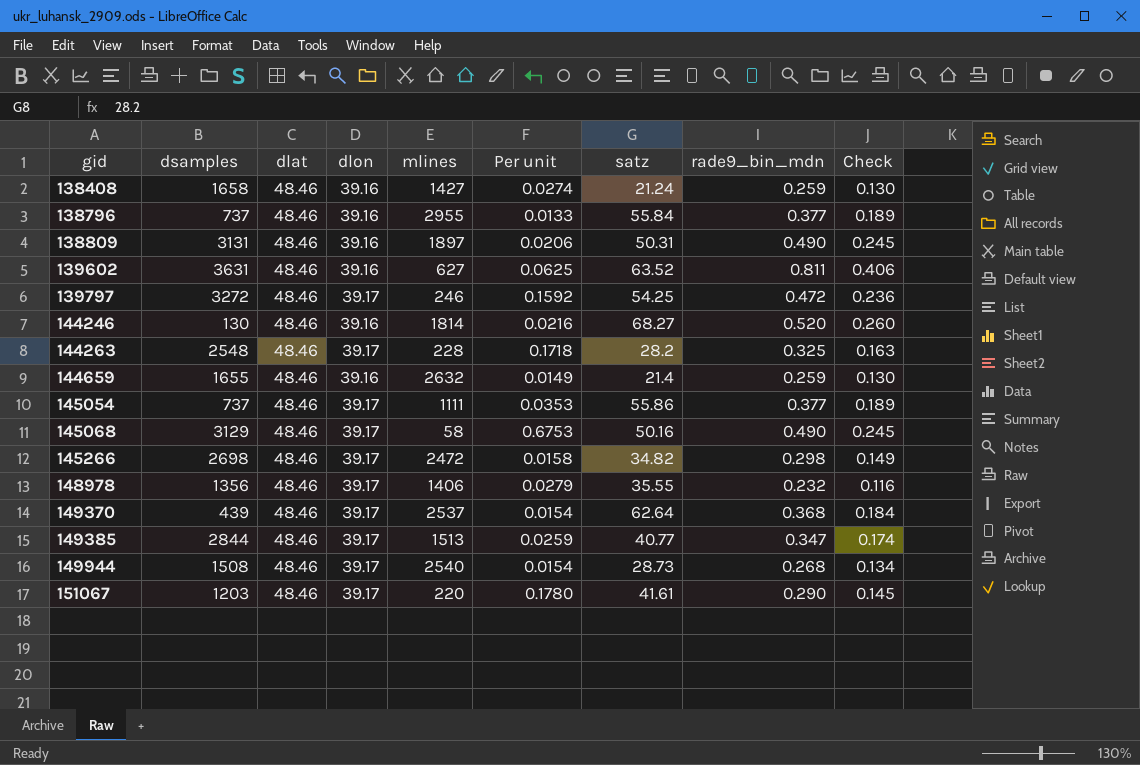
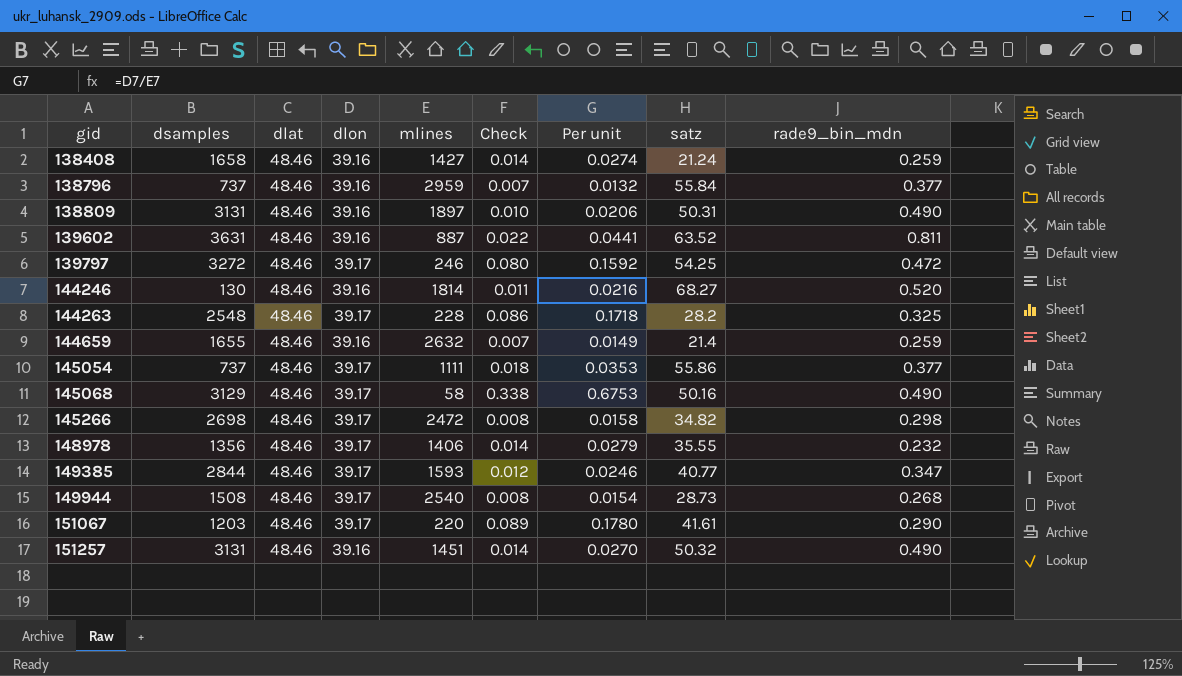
column Check | formula: [rade9_bin_mdn] * 0.5 -> [Per unit] * 0.5
column Check | position: 9 -> 6
row 149370: 439 | 48.46 | 39.17 | 2537 | 0.0154 | 62.64 | 0.368 | 0.184 -> none
138796 | mlines: 2955 -> 2959
138796 | Per unit: 0.0133 -> 0.0132
139602 | mlines: 627 -> 887
139602 | Per unit: 0.0625 -> 0.0441
149385 | mlines: 1513 -> 1593
149385 | Per unit: 0.0259 -> 0.0246
row 151257: none -> 3131 | 48.46 | 39.16 | 1451 | 0.014 | 0.0270 | 50.32 | 0.490

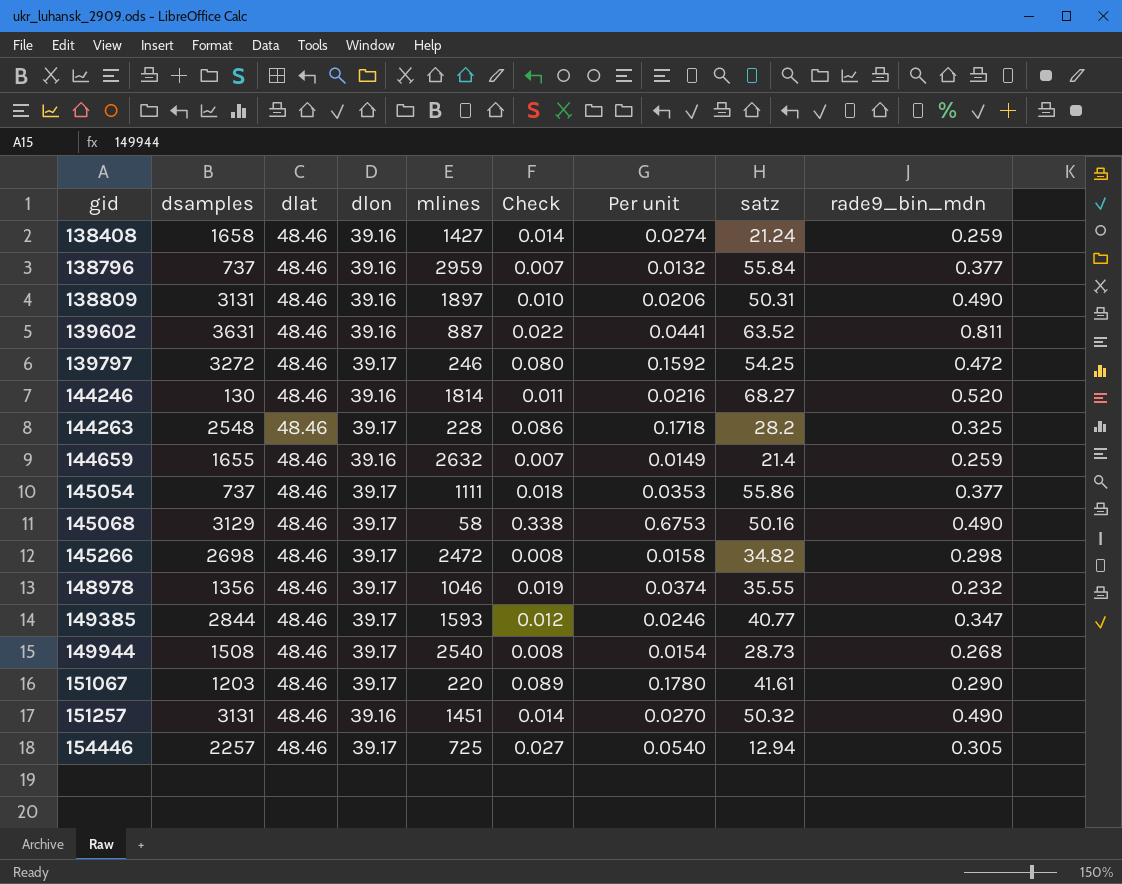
148978 | mlines: 1406 -> 1046
148978 | Check: 0.014 -> 0.019
148978 | Per unit: 0.0279 -> 0.0374
row 154446: none -> 2257 | 48.46 | 39.17 | 725 | 0.027 | 0.0540 | 12.94 | 0.305

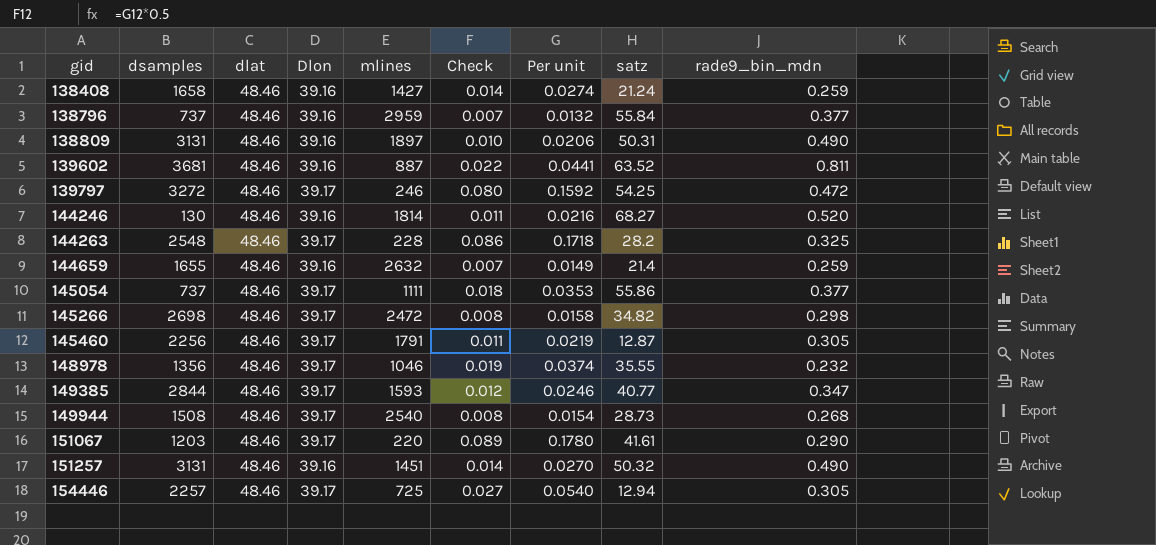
column name: dlon -> Dlon
row 145068: 3129 | 48.46 | 39.17 | 58 | 0.338 | 0.6753 | 50.16 | 0.490 -> none
139602 | dsamples: 3631 -> 3681
row 145460: none -> 2256 | 48.46 | 39.17 | 1791 | 0.011 | 0.0219 | 12.87 | 0.305

